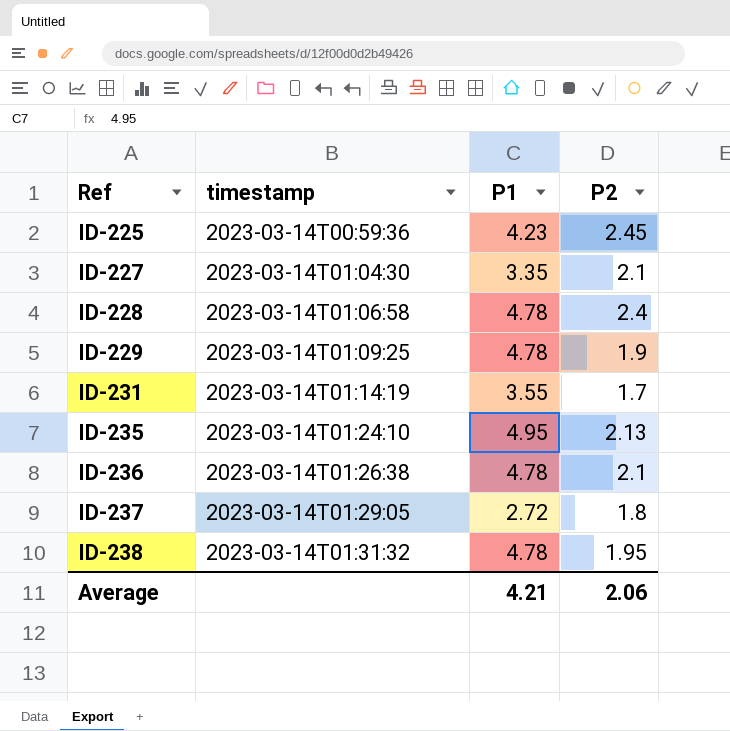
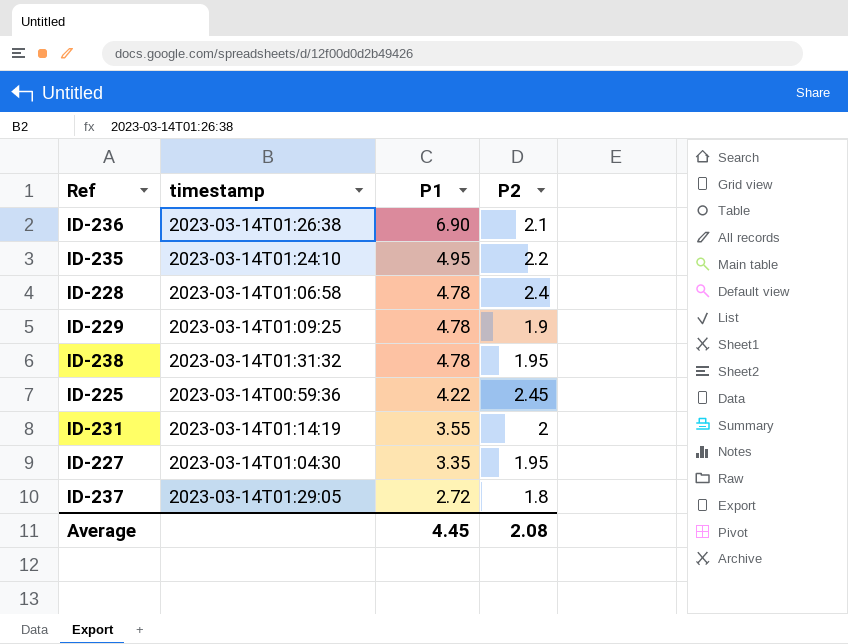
row order: Ref ascending -> P1 descending
ID-236 | P1: 4.78 -> 6.90
ID-235 | P2: 2.13 -> 2.2
ID-225 | P1: 4.23 -> 4.22
ID-231 | P2: 1.7 -> 2
ID-227 | P2: 2.1 -> 1.95
Average | P1: 4.21 -> 4.45
Average | P2: 2.06 -> 2.08

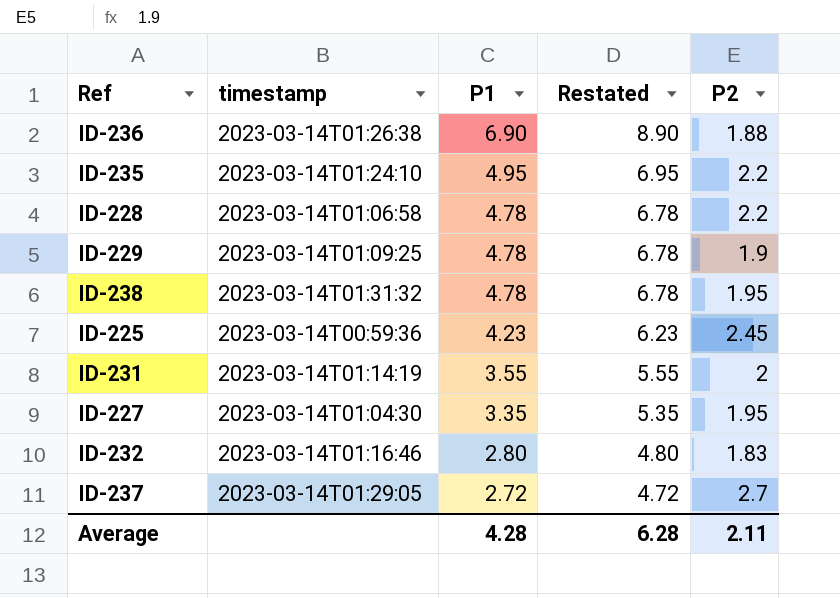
column Restated | formula: none -> [P1] + 2
ID-236 | P2: 2.1 -> 1.88
ID-228 | P2: 2.4 -> 2.2
ID-225 | P1: 4.22 -> 4.23
row ID-232: none -> 2023-03-14T01:16:46 | 2.80 | 4.80 | 1.83
ID-237 | P2: 1.8 -> 2.7
Average | P1: 4.45 -> 4.28
Average | P2: 2.08 -> 2.11

